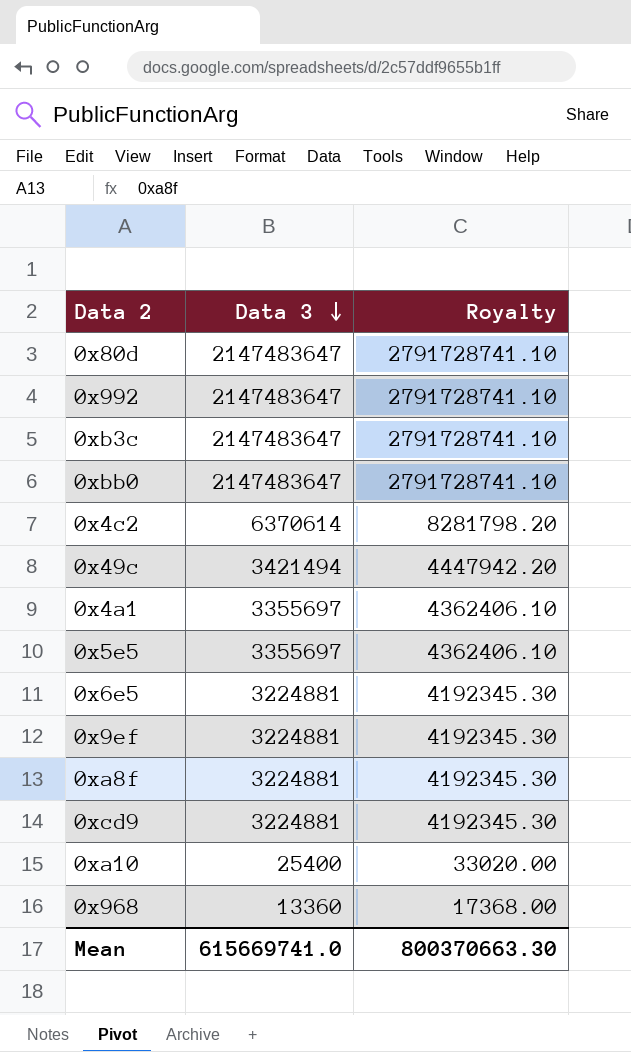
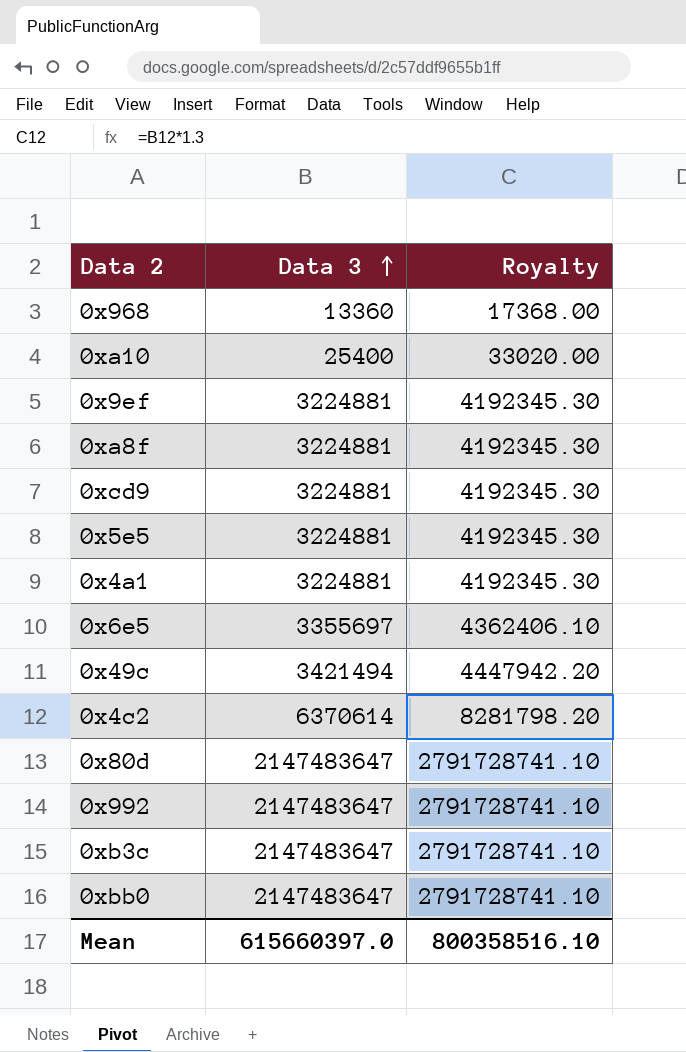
row order: Data 3 descending -> Data 3 ascending
0x5e5 | Data 3: 3355697 -> 3224881
0x5e5 | Royalty: 4362406.10 -> 4192345.30
0x4a1 | Data 3: 3355697 -> 3224881
0x4a1 | Royalty: 4362406.10 -> 4192345.30
0x6e5 | Data 3: 3224881 -> 3355697
0x6e5 | Royalty: 4192345.30 -> 4362406.10
Mean | Data 3: 615669741.0 -> 615660397.0
Mean | Royalty: 800370663.30 -> 800358516.10

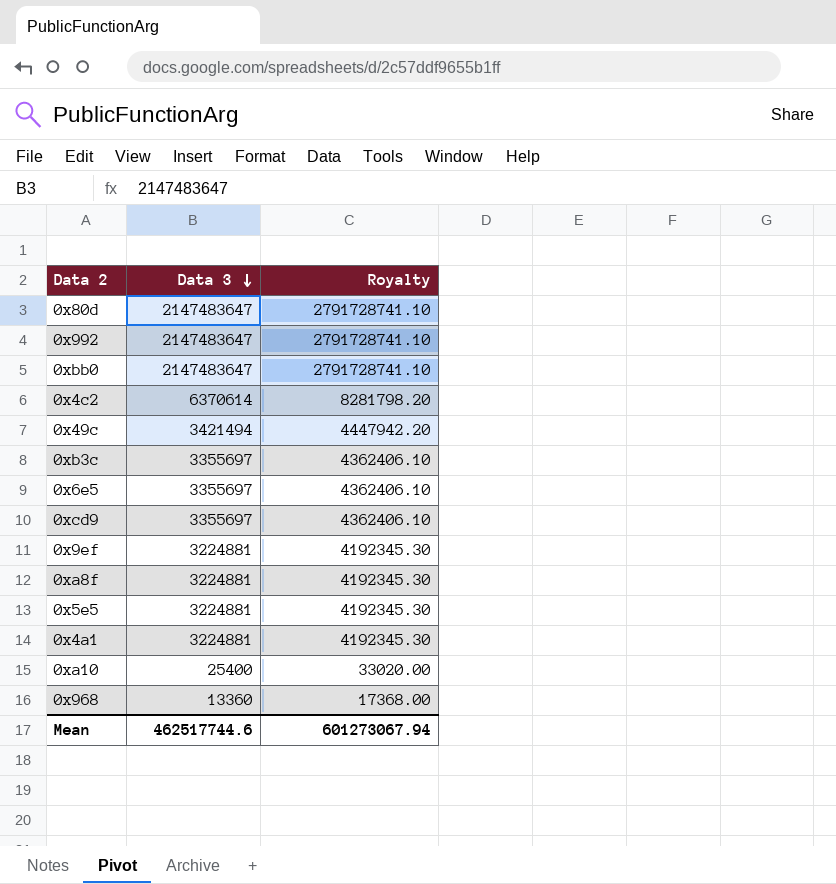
row order: Data 3 ascending -> Data 3 descending
0xb3c | Data 3: 2147483647 -> 3355697
0xb3c | Royalty: 2791728741.10 -> 4362406.10
0xcd9 | Data 3: 3224881 -> 3355697
0xcd9 | Royalty: 4192345.30 -> 4362406.10
Mean | Data 3: 615660397.0 -> 462517744.6
Mean | Royalty: 800358516.10 -> 601273067.94

